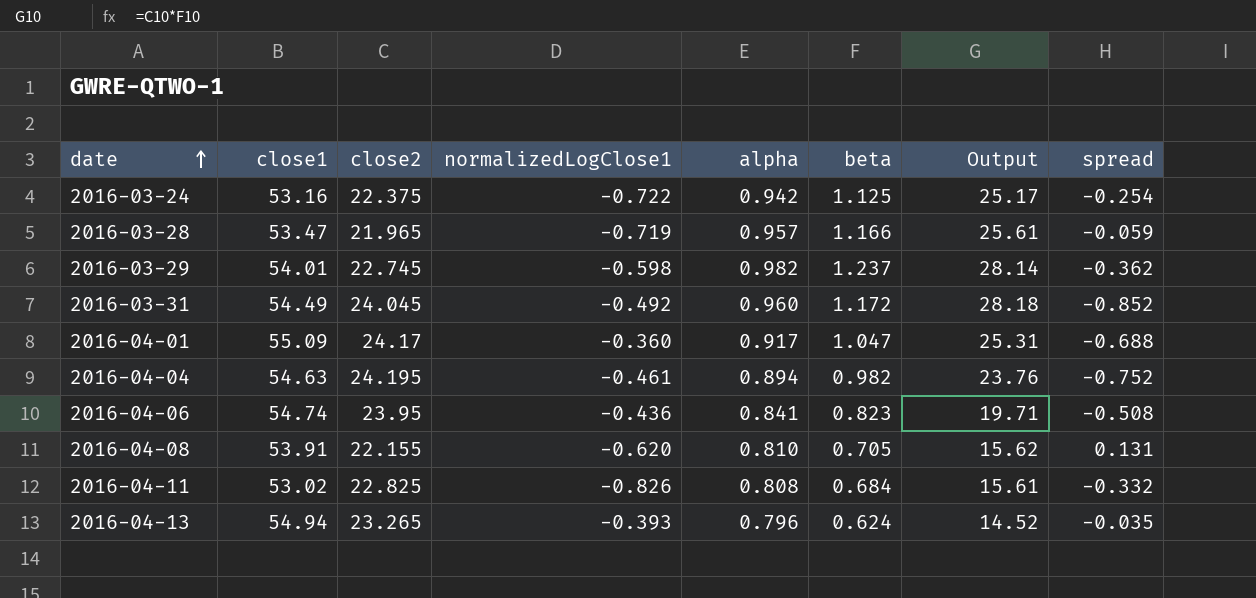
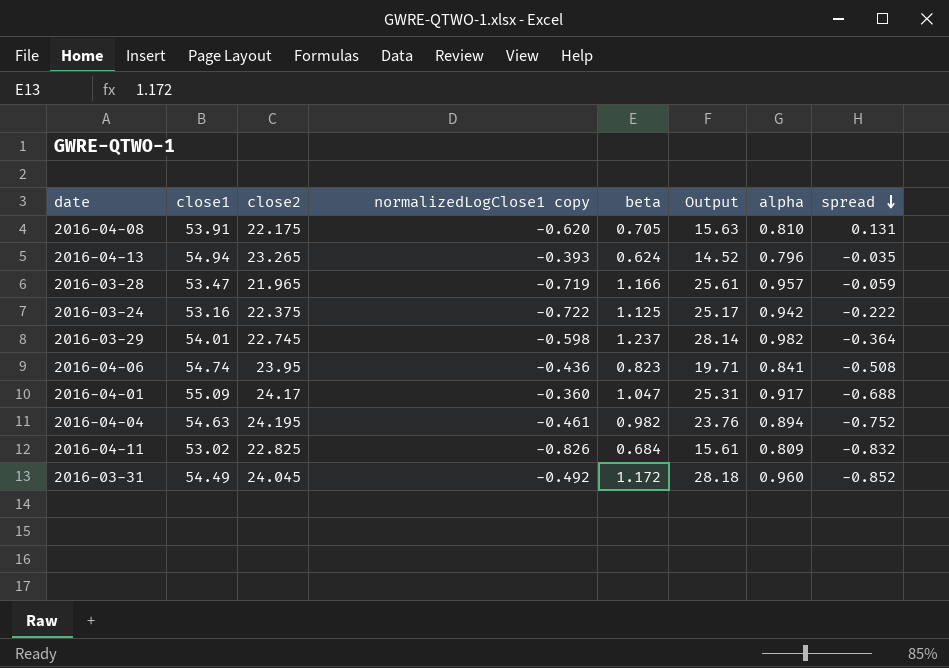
row order: date ascending -> spread descending
column name: normalizedLogClose1 -> normalizedLogClose1 copy
column alpha | position: 5 -> 7
2016-04-08 | close2: 22.155 -> 22.175
2016-04-08 | Output: 15.62 -> 15.63
2016-03-24 | spread: -0.254 -> -0.222
2016-03-29 | spread: -0.362 -> -0.364
2016-04-11 | alpha: 0.808 -> 0.809
2016-04-11 | spread: -0.332 -> -0.832

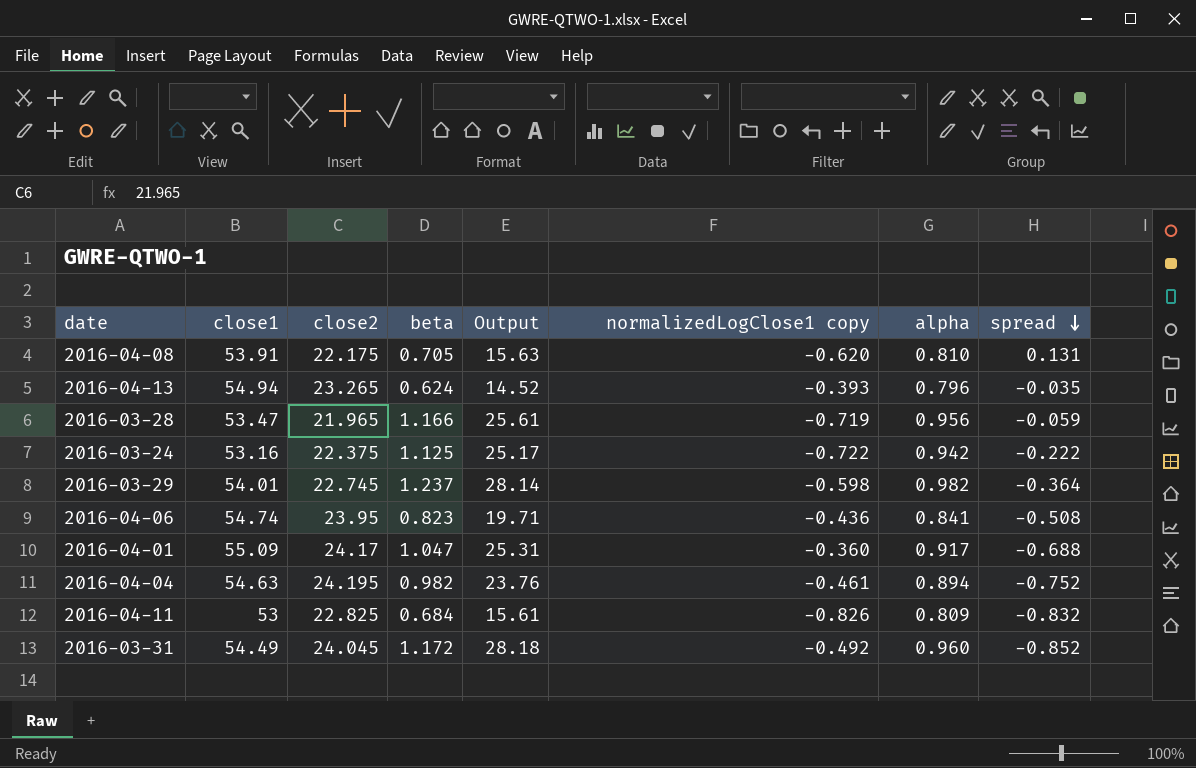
column normalizedLogClose1 copy | position: 4 -> 6
2016-03-28 | alpha: 0.957 -> 0.956
2016-04-11 | close1: 53.02 -> 53

